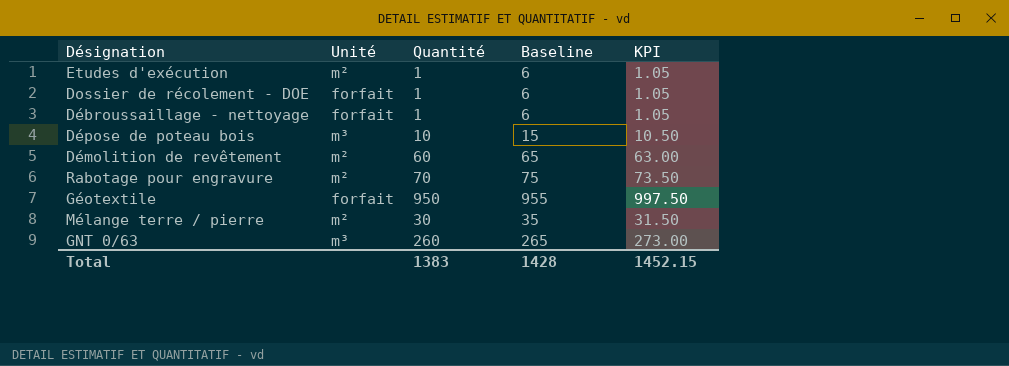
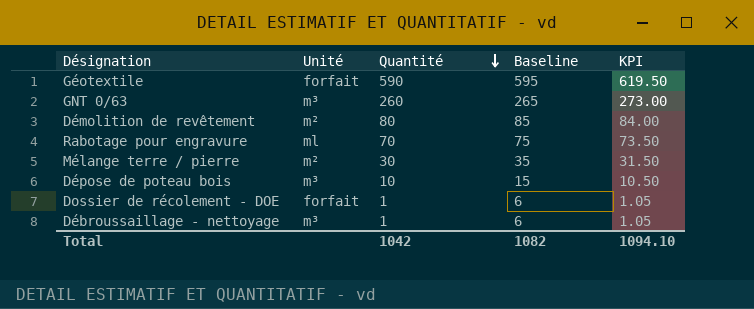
row order: none -> Quantité descending
row Etudes d'exécution: m² | 1 | 6 | 1.05 -> none
Géotextile | Quantité: 950 -> 590
Géotextile | Baseline: 955 -> 595
Géotextile | KPI: 997.50 -> 619.50
Démolition de revêtement | Quantité: 60 -> 80
Démolition de revêtement | Baseline: 65 -> 85
Démolition de revêtement | KPI: 63.00 -> 84.00
Rabotage pour engravure | Unité: m² -> ml
Débroussaillage - nettoyage | Unité: forfait -> m³
Total | Quantité: 1383 -> 1042
Total | Baseline: 1428 -> 1082
Total | KPI: 1452.15 -> 1094.10

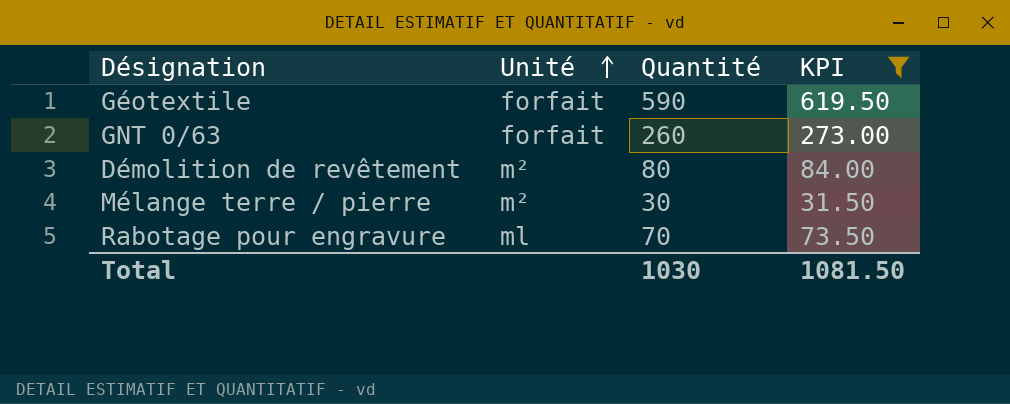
filter: none -> KPI >= 31.50
row order: Quantité descending -> Unité ascending
column Baseline | formula: [Quantité] + 5 -> none
GNT 0/63 | Unité: m³ -> forfait
Total | Quantité: 1042 -> 1030
Total | KPI: 1094.10 -> 1081.50

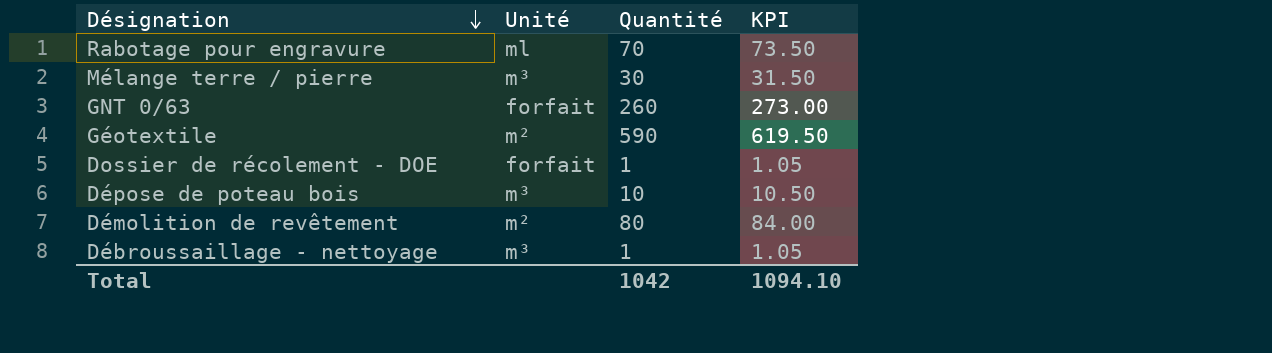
filter: KPI >= 31.50 -> none
row order: Unité ascending -> Désignation descending
Mélange terre / pierre | Unité: m² -> m³
Géotextile | Unité: forfait -> m²
Total | Quantité: 1030 -> 1042
Total | KPI: 1081.50 -> 1094.10

